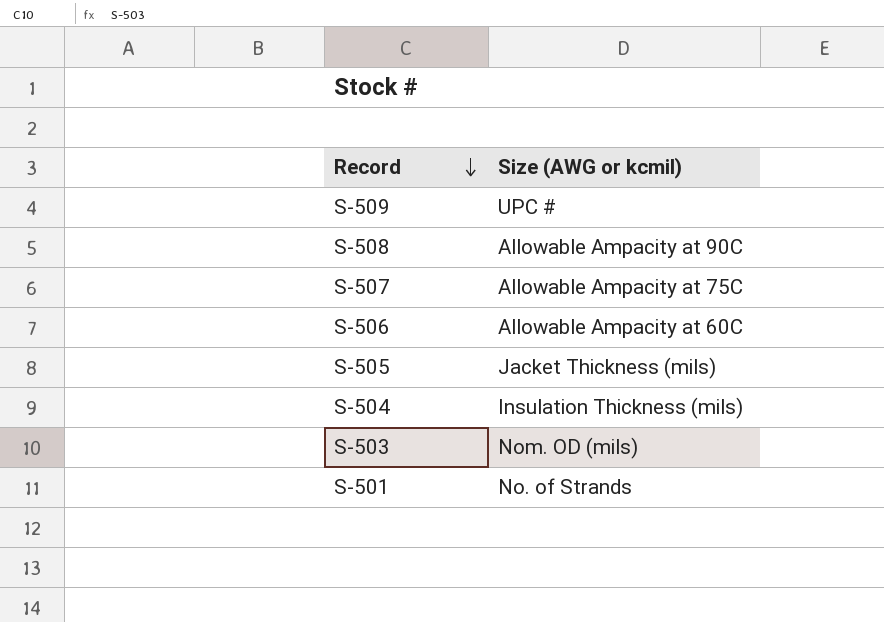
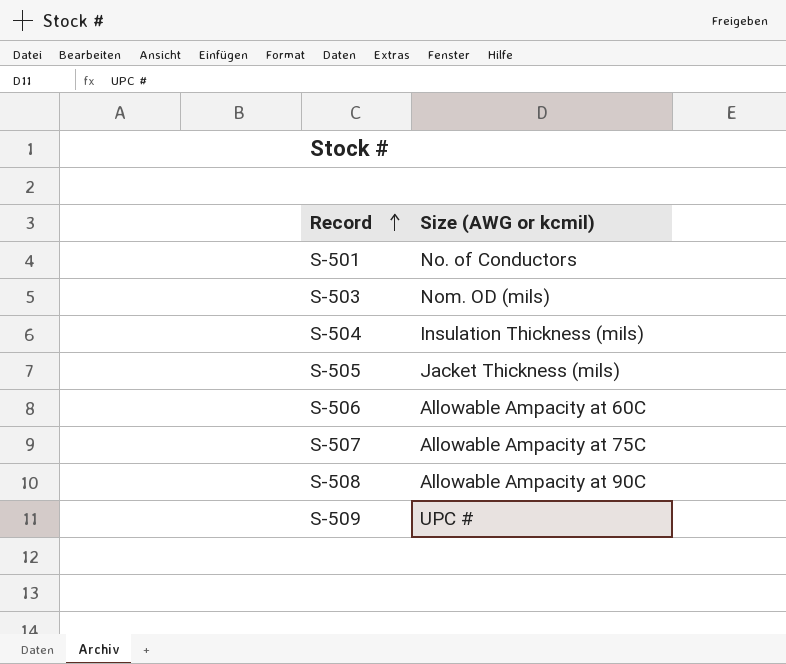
row order: Record descending -> Record ascending
S-501 | Size (AWG or kcmil): No. of Strands -> No. of Conductors

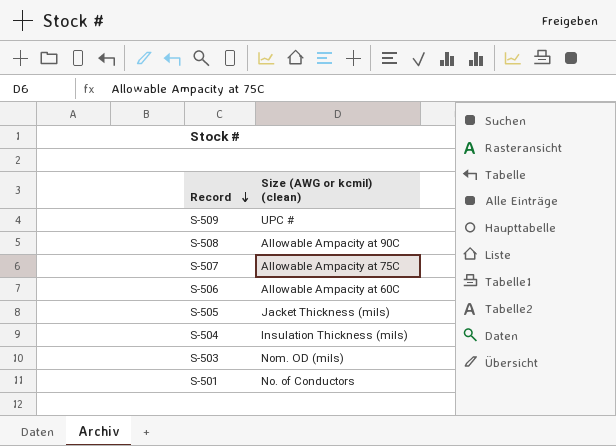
row order: Record ascending -> Record descending
column name: Size (AWG or kcmil) -> Size (AWG or kcmil) (clean)

